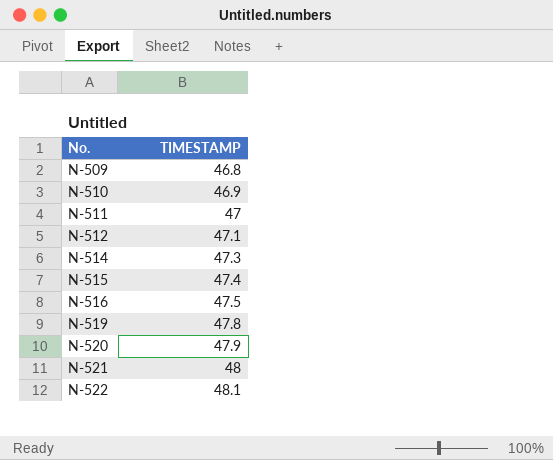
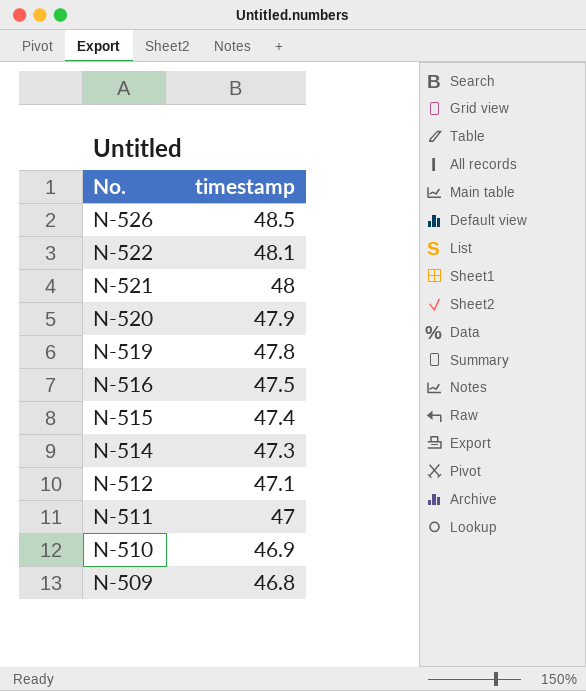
row order: No. ascending -> No. descending
column name: TIMESTAMP -> timestamp
row N-526: none -> 48.5

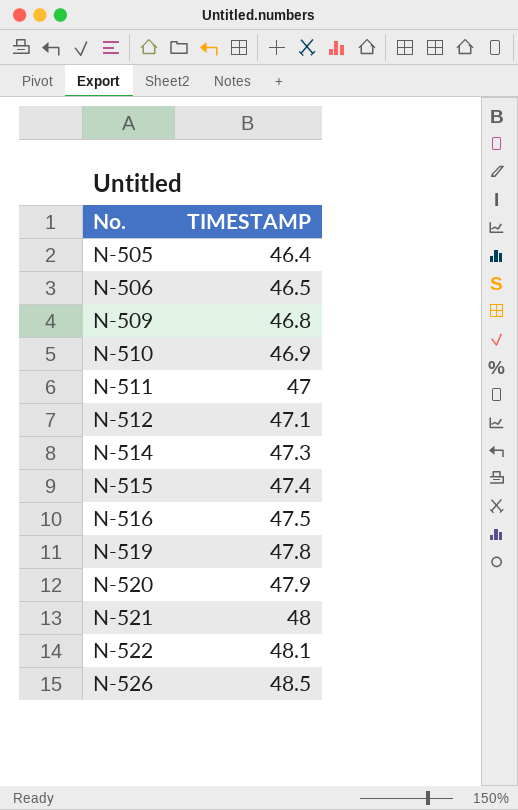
row order: No. descending -> No. ascending
column name: timestamp -> TIMESTAMP
row N-505: none -> 46.4
row N-506: none -> 46.5

